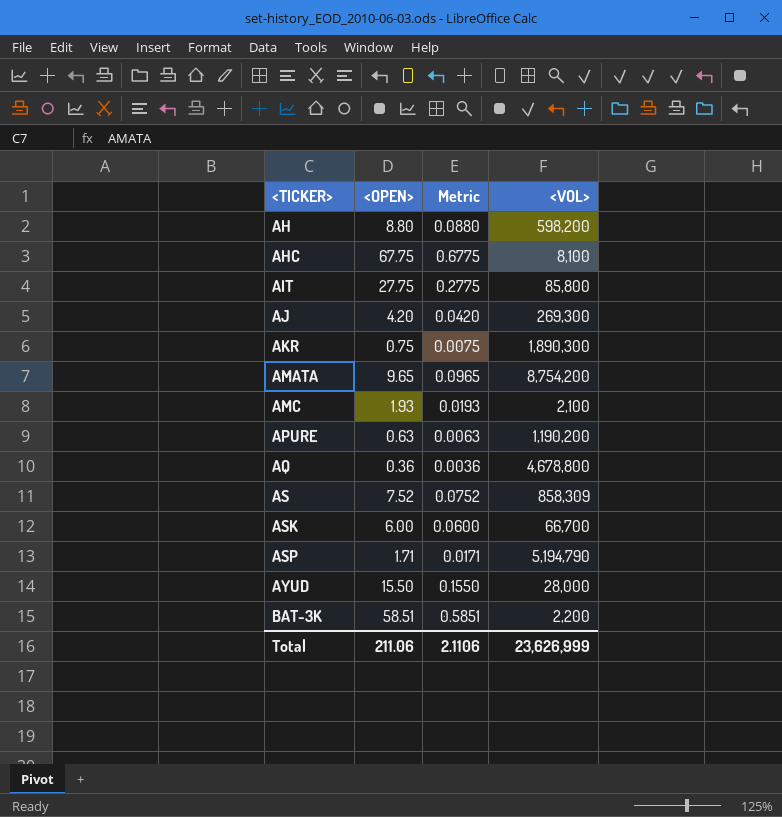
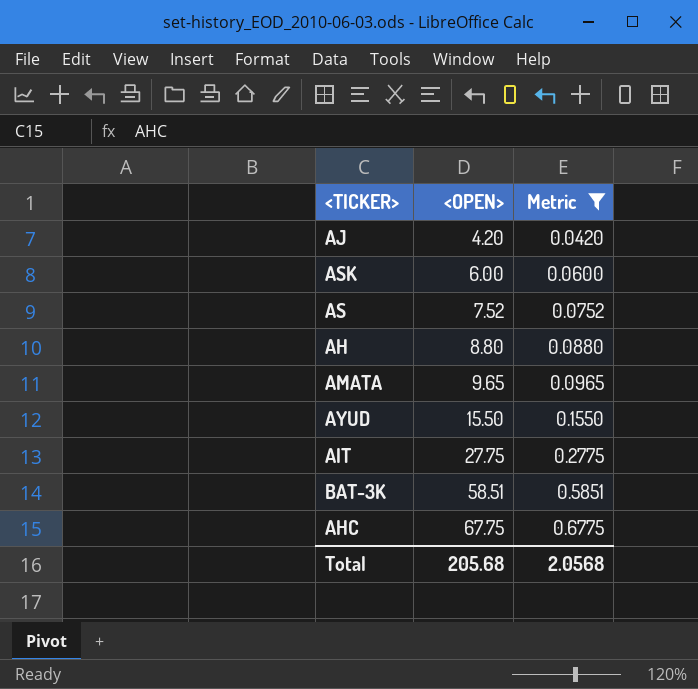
filter: none -> Metric >= 0.0420
row order: <TICKER> ascending -> <OPEN> ascending
column <VOL> | position: 4 -> none
Total | <OPEN>: 211.06 -> 205.68
Total | Metric: 2.1106 -> 2.0568

